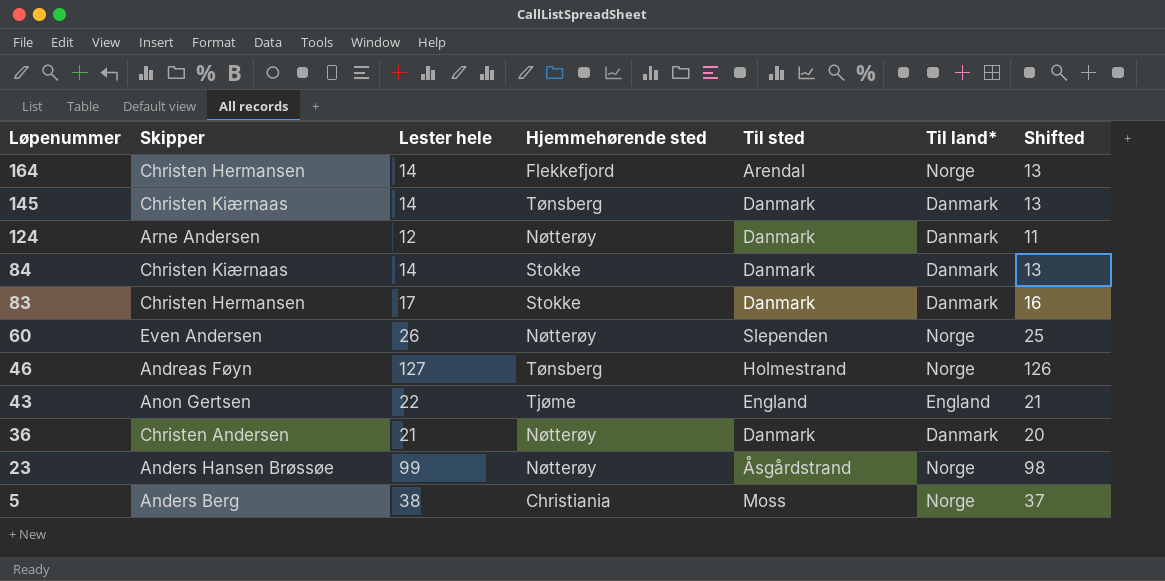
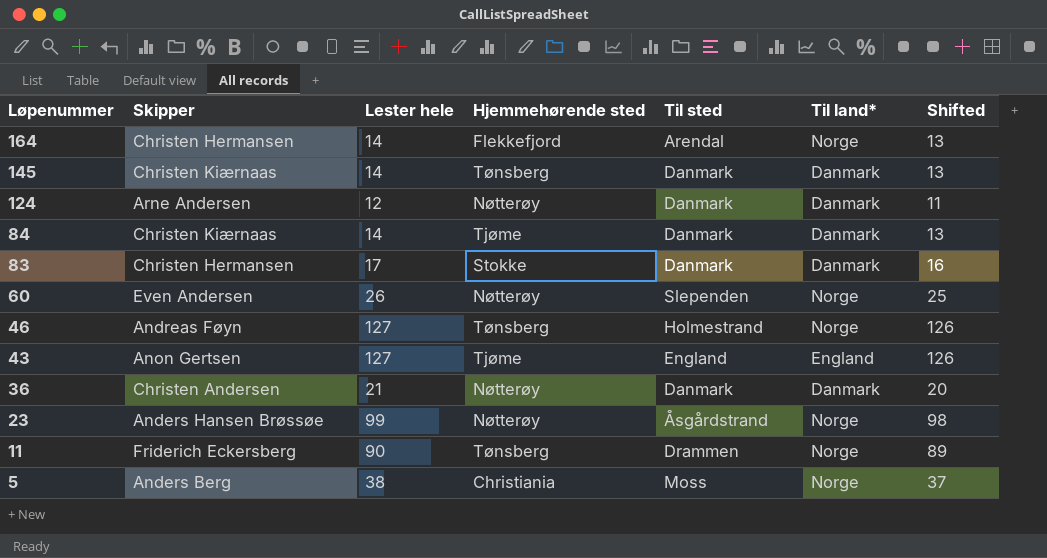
84 | Hjemmehørende sted: Stokke -> Tjøme
43 | Lester hele: 22 -> 127
43 | Shifted: 21 -> 126
row 11: none -> Friderich Eckersberg | 90 | Tønsberg | Drammen | Norge | 89

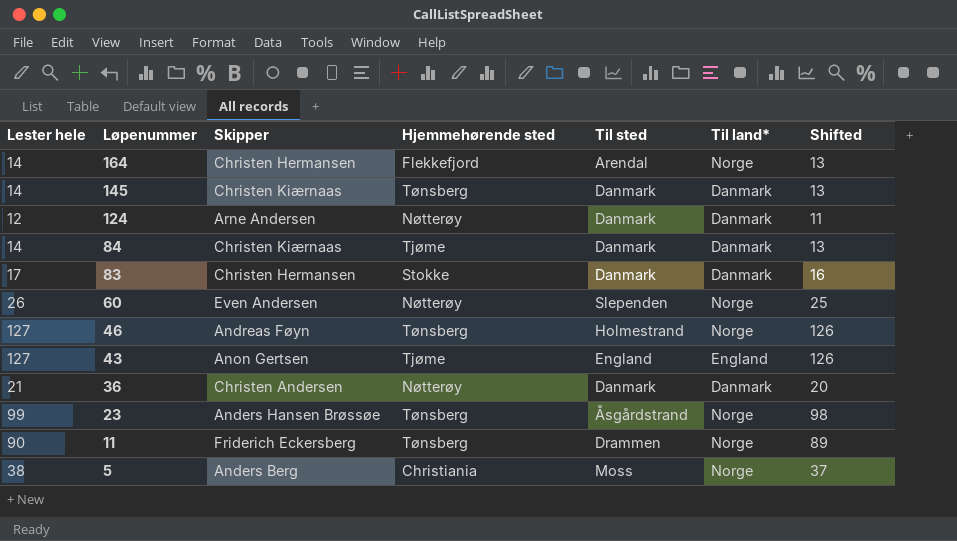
column Lester hele | position: 3 -> 1
23 | Hjemmehørende sted: Nøtterøy -> Tønsberg

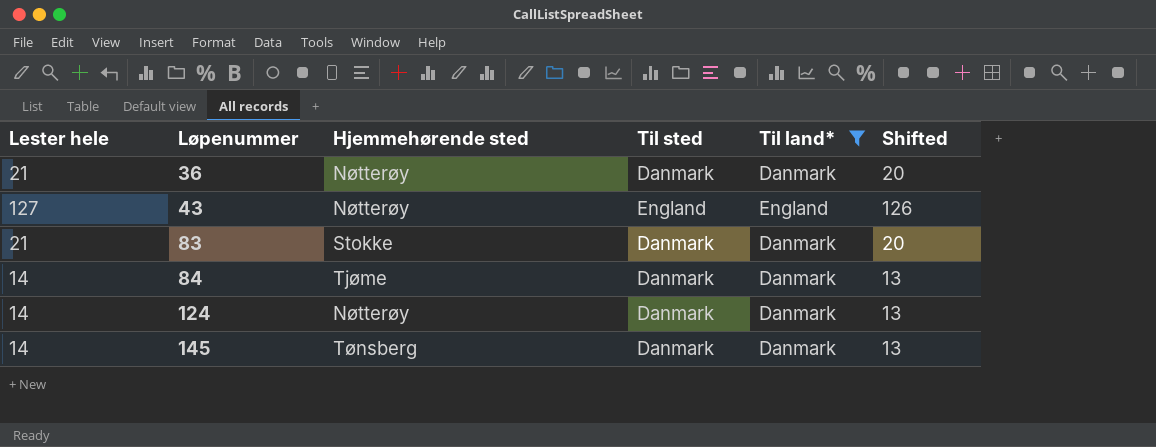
filter: none -> Til land* != Norge
row order: Løpenummer descending -> Løpenummer ascending
column Skipper | position: 3 -> none
43 | Hjemmehørende sted: Tjøme -> Nøtterøy
83 | Lester hele: 17 -> 21
83 | Shifted: 16 -> 20
124 | Lester hele: 12 -> 14
124 | Shifted: 11 -> 13

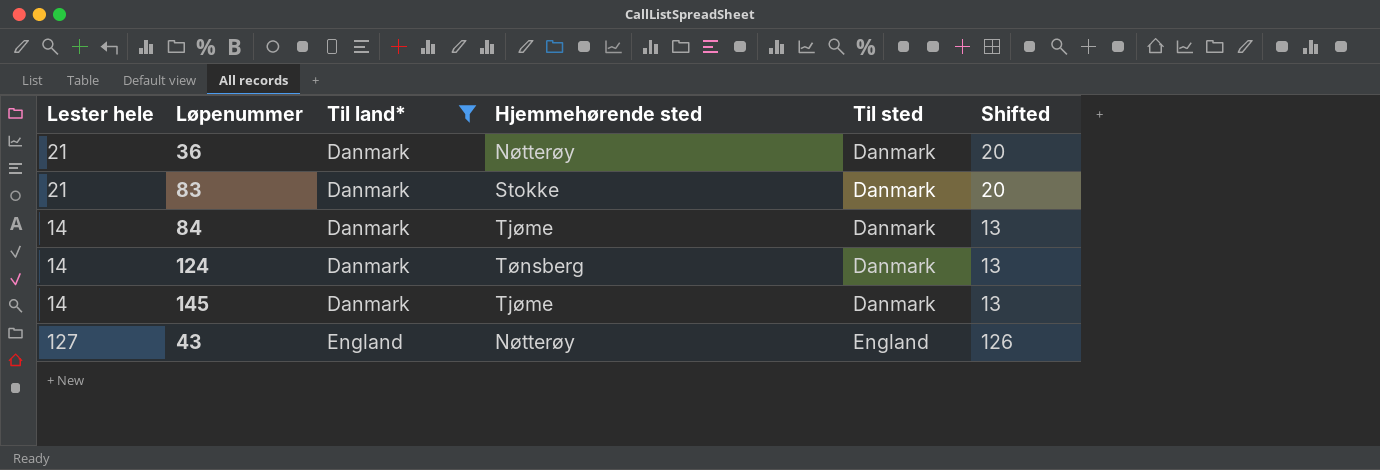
row order: Løpenummer ascending -> Til land* ascending
column Til land* | position: 5 -> 3
124 | Hjemmehørende sted: Nøtterøy -> Tønsberg
145 | Hjemmehørende sted: Tønsberg -> Tjøme

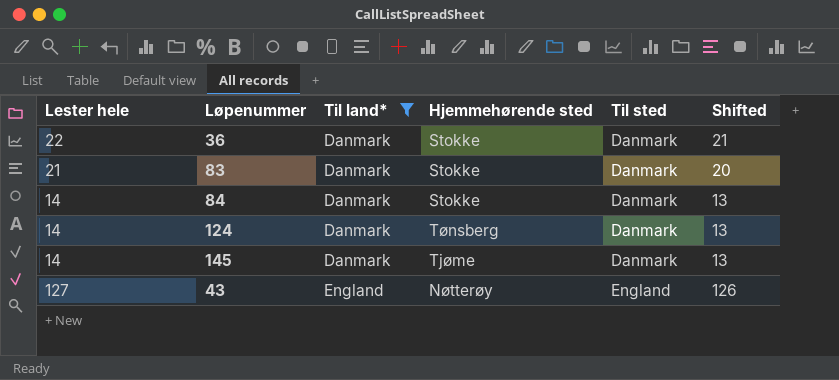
36 | Lester hele: 21 -> 22
36 | Hjemmehørende sted: Nøtterøy -> Stokke
36 | Shifted: 20 -> 21
84 | Hjemmehørende sted: Tjøme -> Stokke

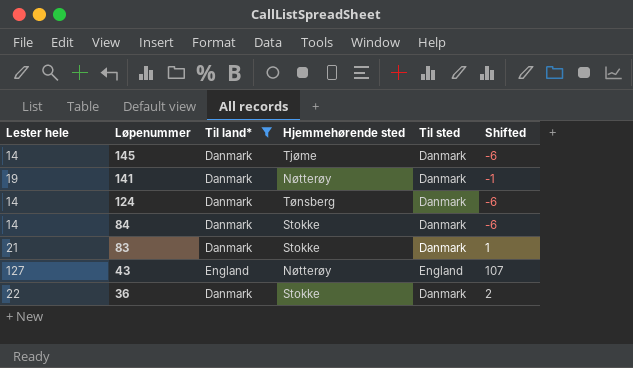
row order: Til land* ascending -> Løpenummer descending
column Shifted | formula: [Lester hele] - 1 -> [Lester hele] - 20
row 141: none -> 19 | Danmark | Nøtterøy | Danmark | -1

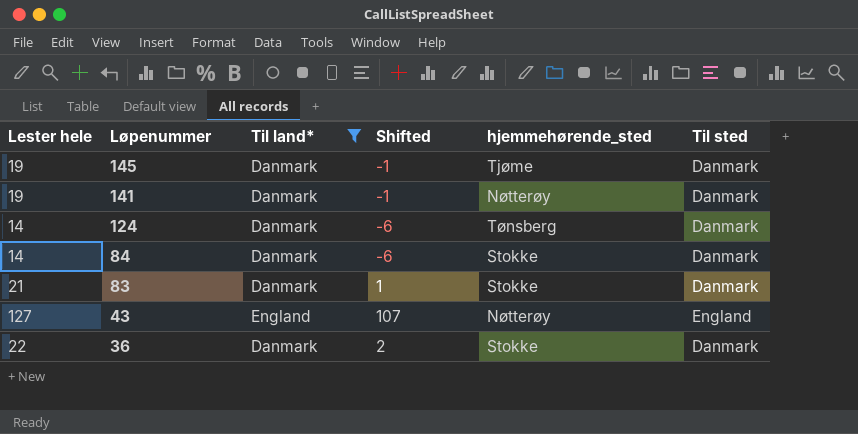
column Shifted | position: 6 -> 4
column name: Hjemmehørende sted -> hjemmehørende_sted
145 | Lester hele: 14 -> 19
145 | Shifted: -6 -> -1

